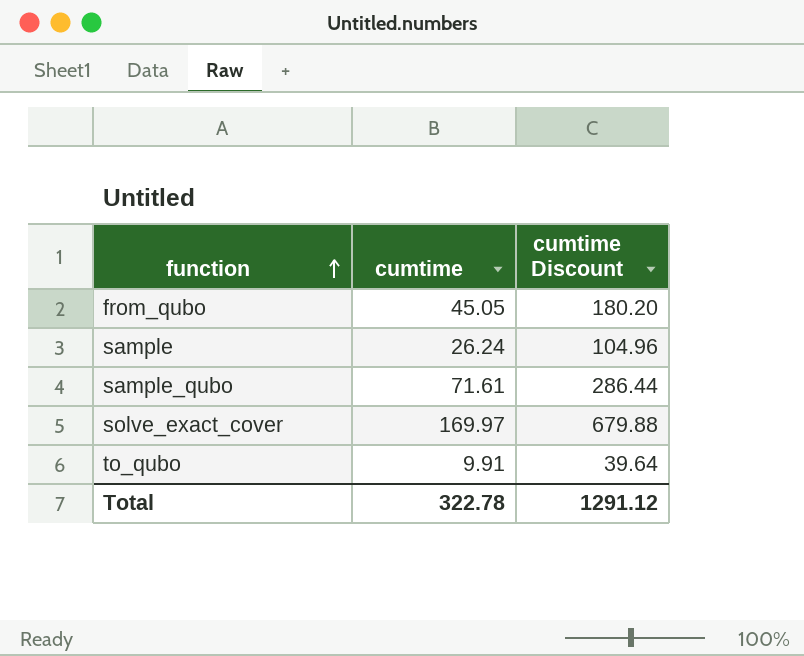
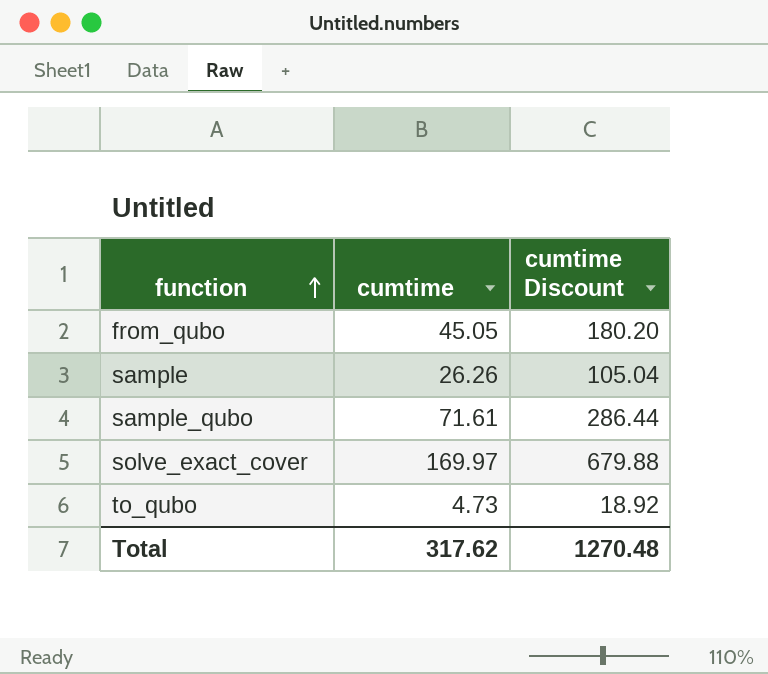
sample | cumtime: 26.24 -> 26.26
sample | cumtime Discount: 104.96 -> 105.04
to_qubo | cumtime: 9.91 -> 4.73
to_qubo | cumtime Discount: 39.64 -> 18.92
Total | cumtime: 322.78 -> 317.62
Total | cumtime Discount: 1291.12 -> 1270.48

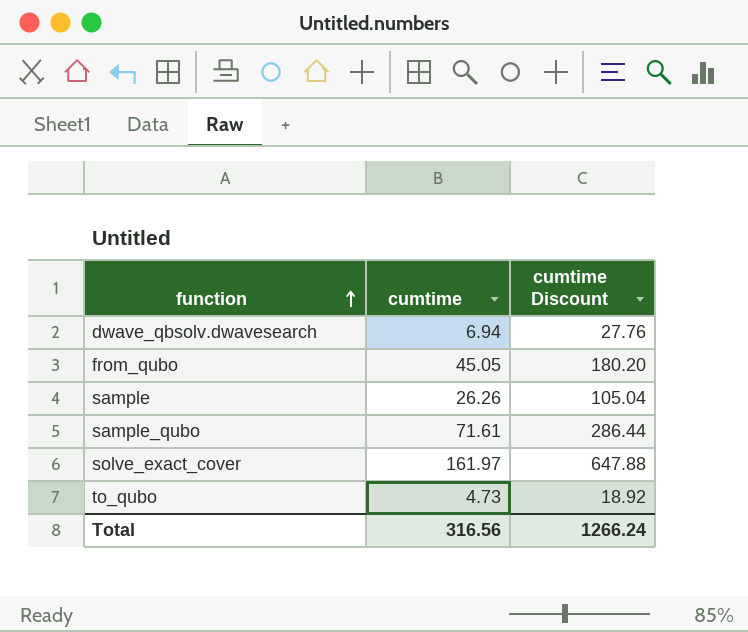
row dwave_qbsolv.dwavesearch: none -> 6.94 | 27.76
solve_exact_cover | cumtime: 169.97 -> 161.97
solve_exact_cover | cumtime Discount: 679.88 -> 647.88
Total | cumtime: 317.62 -> 316.56
Total | cumtime Discount: 1270.48 -> 1266.24

